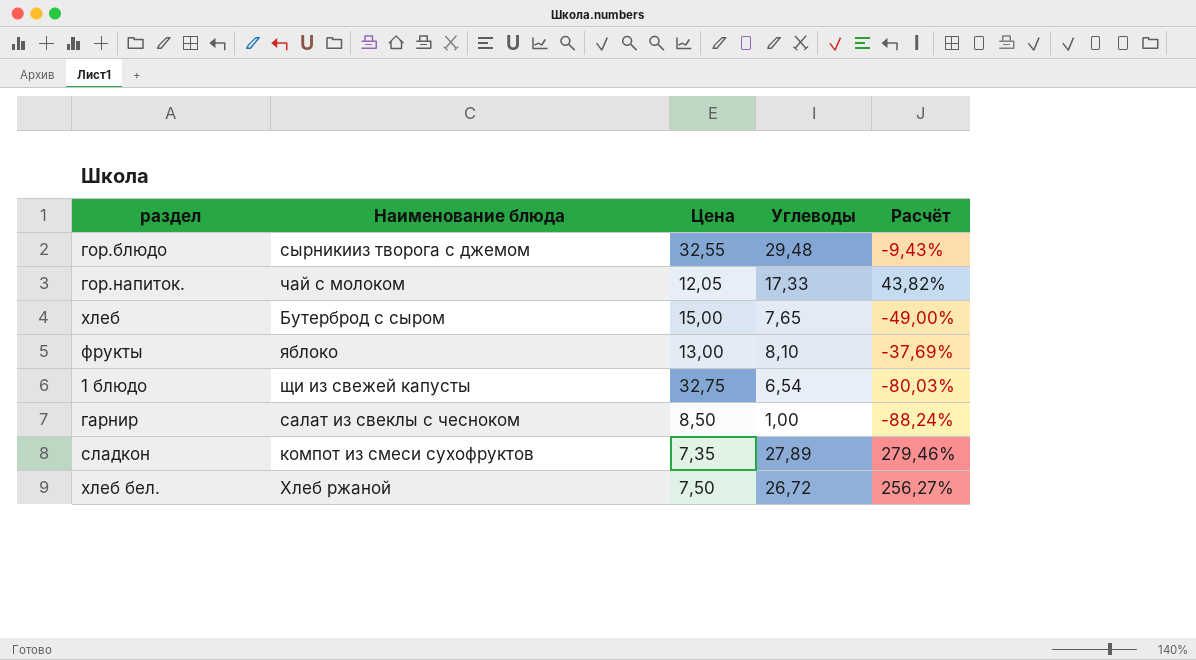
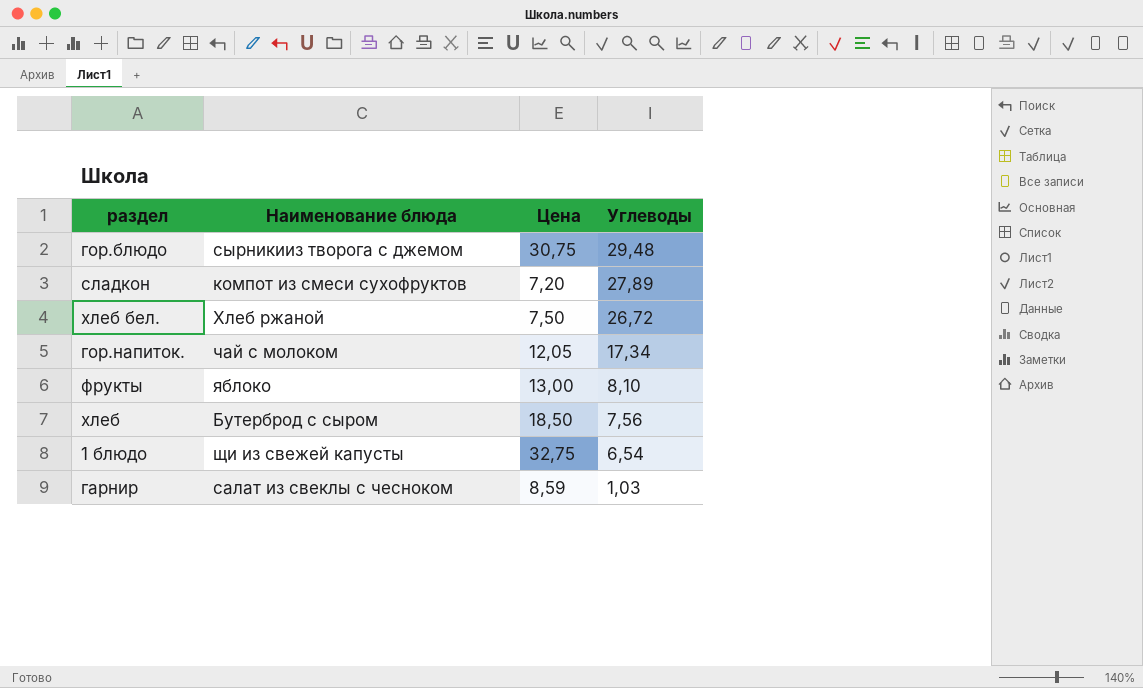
row order: none -> Углеводы descending
column Расчёт | formula: ([Углеводы] - [Цена]) / [Цена] -> none
гор.блюдо | Цена: 32,55 -> 30,75
сладкон | Цена: 7,35 -> 7,20
гор.напиток. | Углеводы: 17,33 -> 17,34
хлеб | Цена: 15,00 -> 18,50
хлеб | Углеводы: 7,65 -> 7,56
гарнир | Цена: 8,50 -> 8,59
гарнир | Углеводы: 1,00 -> 1,03

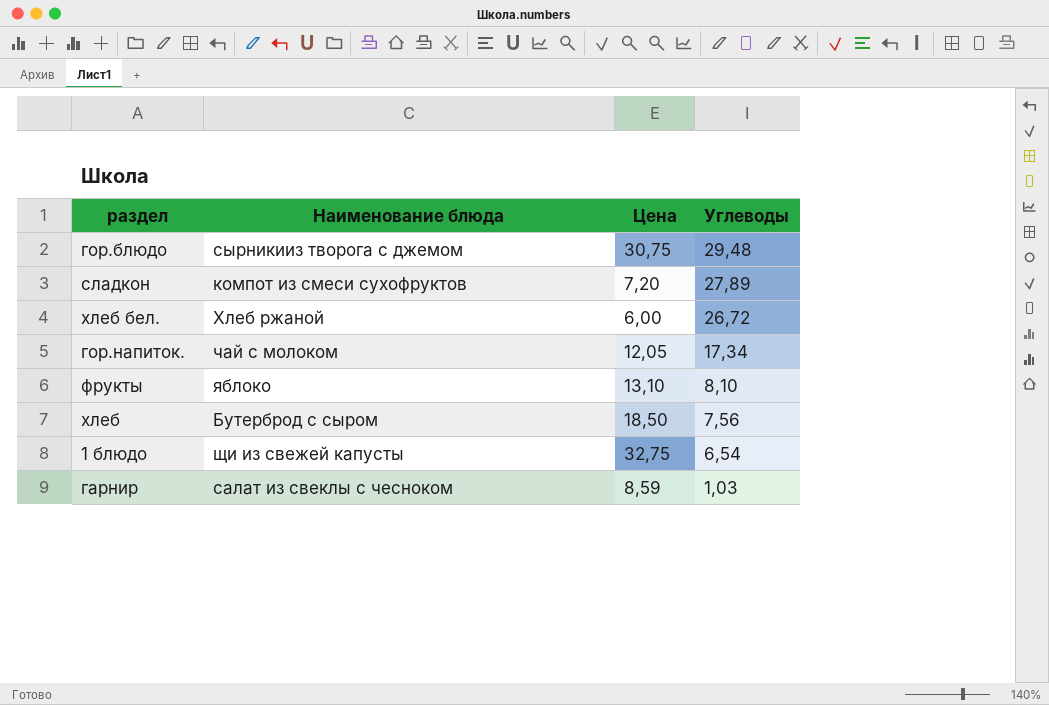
хлеб бел. | Цена: 7,50 -> 6,00
фрукты | Цена: 13,00 -> 13,10

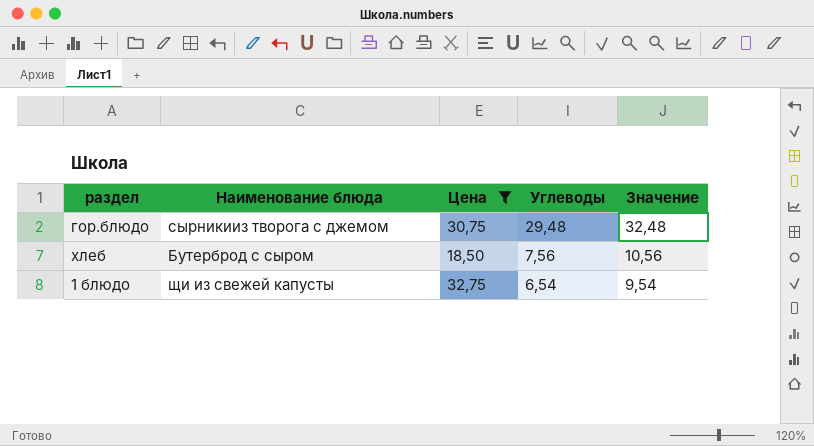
filter: none -> Цена >= 18,50
column Значение | formula: none -> [Углеводы] + 3

